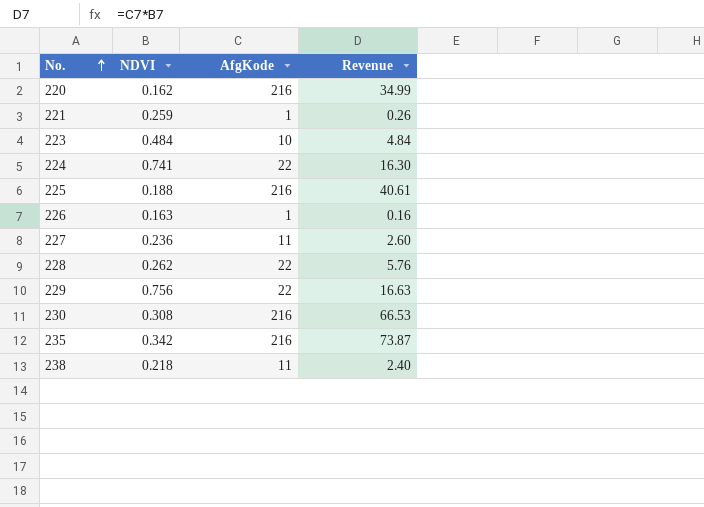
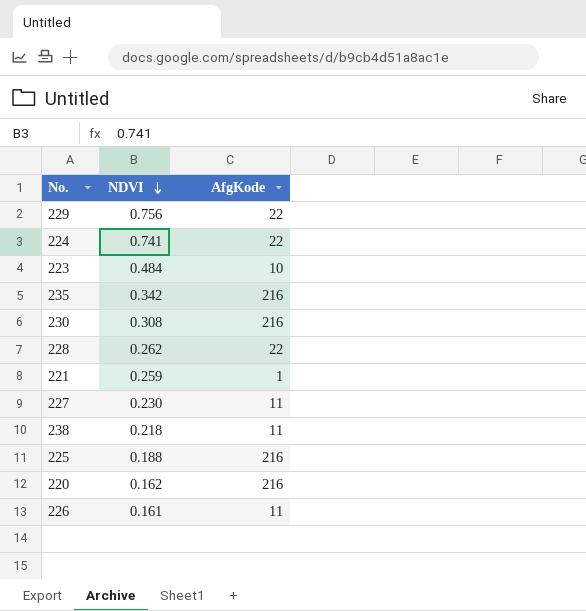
row order: No. ascending -> NDVI descending
column Revenue | formula: [NDVI] * [AfgKode] -> none
227 | NDVI: 0.236 -> 0.230
226 | NDVI: 0.163 -> 0.161
226 | AfgKode: 1 -> 11

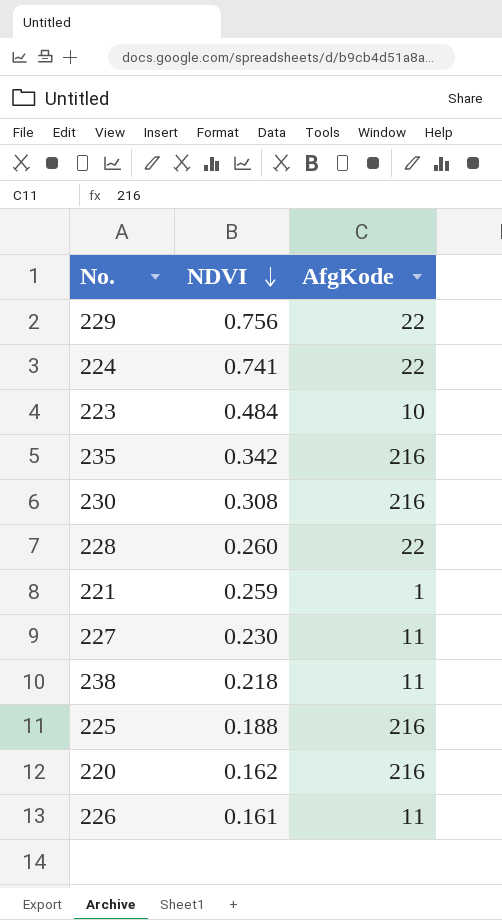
228 | NDVI: 0.262 -> 0.260

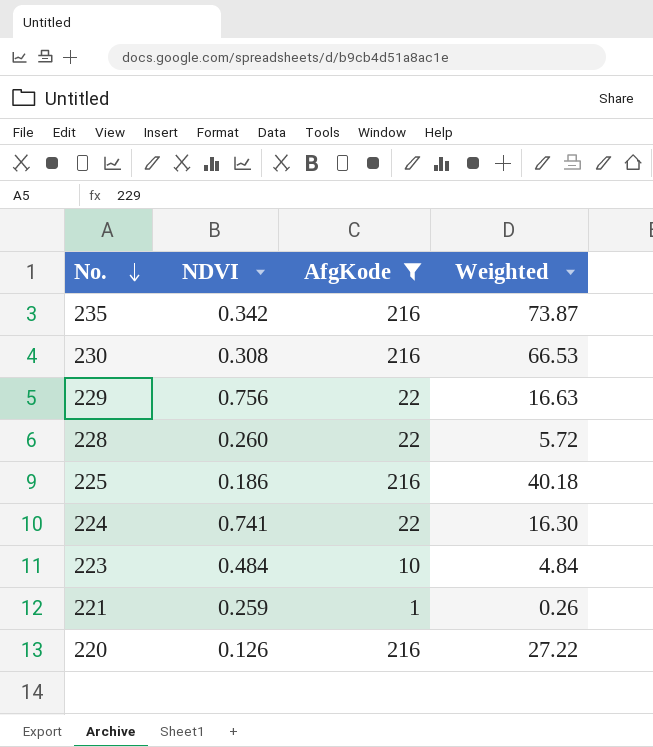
filter: none -> AfgKode != 11
row order: NDVI descending -> No. descending
column Weighted | formula: none -> [NDVI] * [AfgKode]
225 | NDVI: 0.188 -> 0.186
220 | NDVI: 0.162 -> 0.126

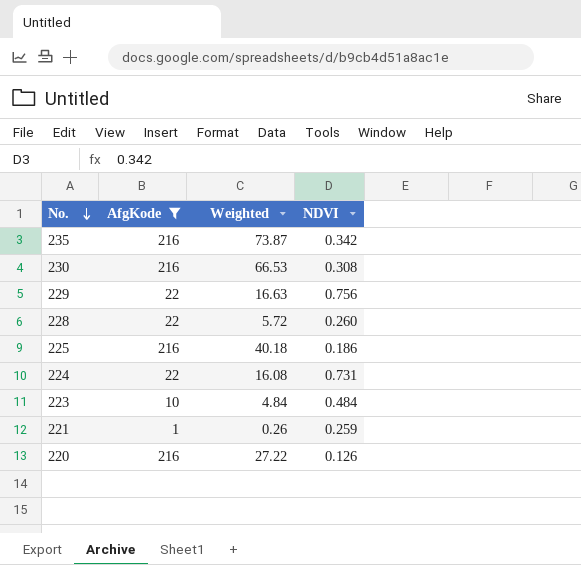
column NDVI | position: 2 -> 4
224 | Weighted: 16.30 -> 16.08
224 | NDVI: 0.741 -> 0.731

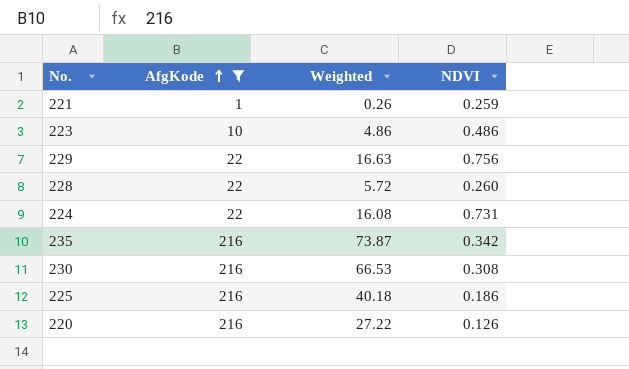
row order: No. descending -> AfgKode ascending
223 | Weighted: 4.84 -> 4.86
223 | NDVI: 0.484 -> 0.486

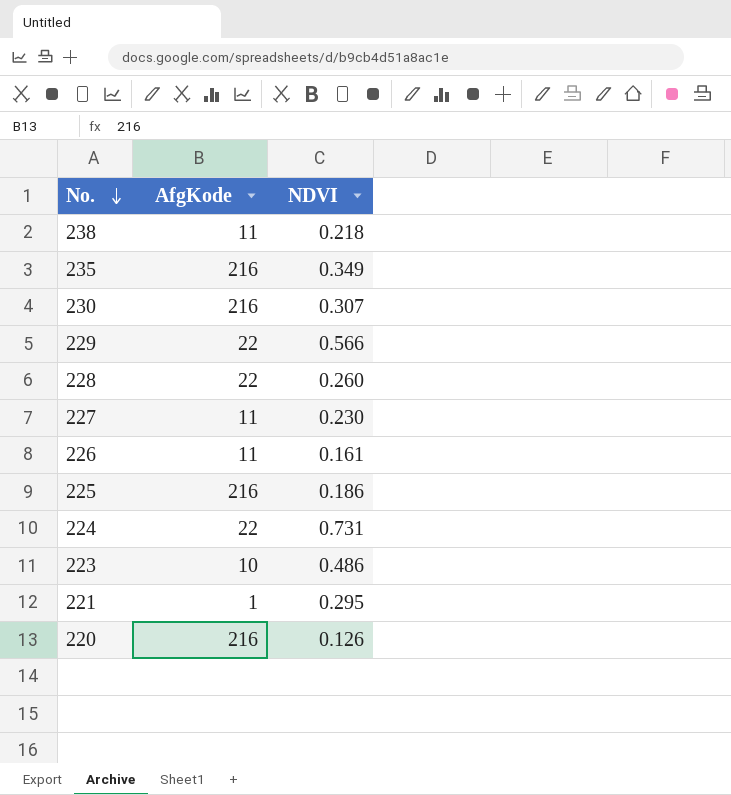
filter: AfgKode != 11 -> none
row order: AfgKode ascending -> No. descending
column Weighted | formula: [AfgKode] * [NDVI] -> none
235 | NDVI: 0.342 -> 0.349
230 | NDVI: 0.308 -> 0.307
229 | NDVI: 0.756 -> 0.566
221 | NDVI: 0.259 -> 0.295

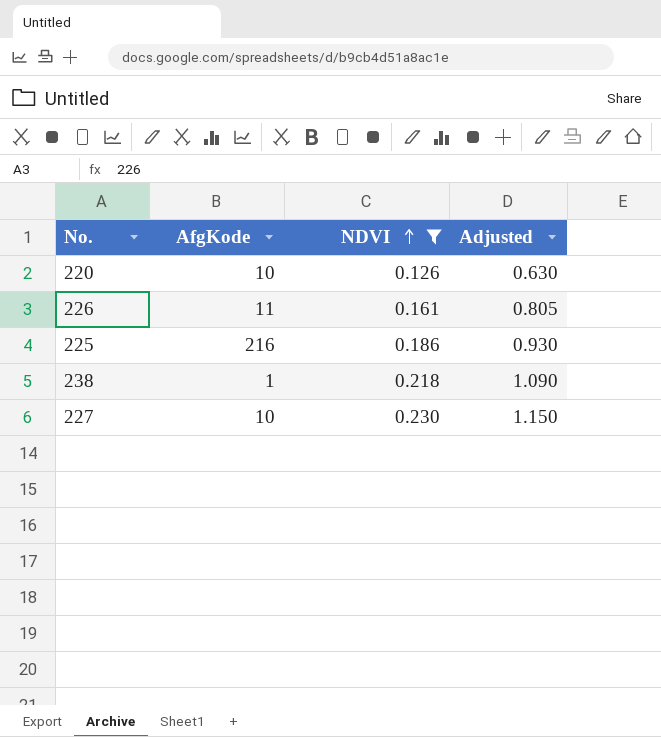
filter: none -> NDVI <= 0.230
row order: No. descending -> NDVI ascending
column Adjusted | formula: none -> [NDVI] * 5
220 | AfgKode: 216 -> 10
238 | AfgKode: 11 -> 1
227 | AfgKode: 11 -> 10

